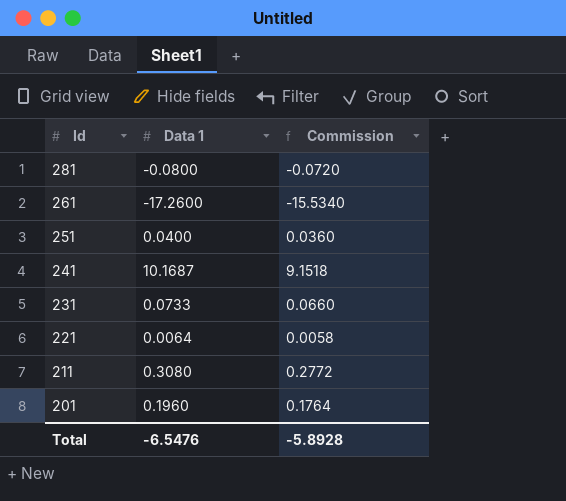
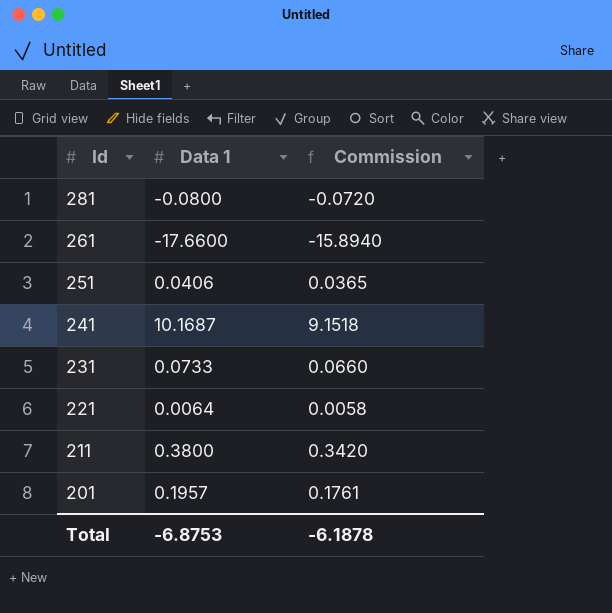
261 | Data 1: -17.2600 -> -17.6600
261 | Commission: -15.5340 -> -15.8940
251 | Data 1: 0.0400 -> 0.0406
251 | Commission: 0.0360 -> 0.0365
211 | Data 1: 0.3080 -> 0.3800
211 | Commission: 0.2772 -> 0.3420
201 | Data 1: 0.1960 -> 0.1957
201 | Commission: 0.1764 -> 0.1761
Total | Data 1: -6.5476 -> -6.8753
Total | Commission: -5.8928 -> -6.1878

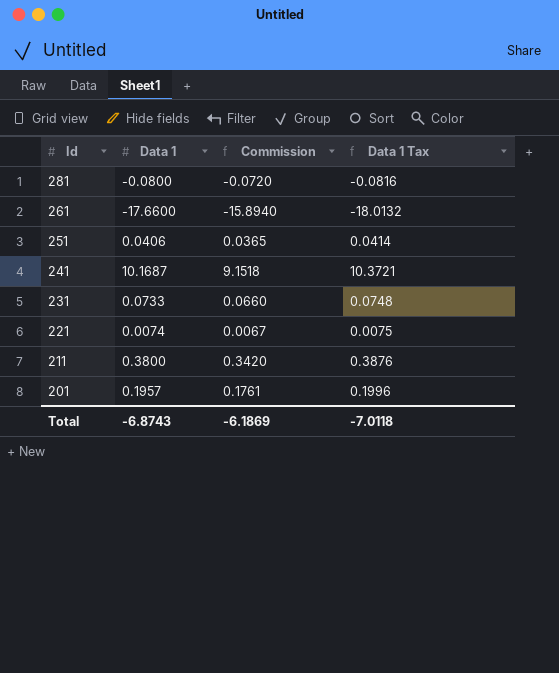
column Data 1 Tax | formula: none -> [Data 1] * 1.02
221 | Data 1: 0.0064 -> 0.0074
221 | Commission: 0.0058 -> 0.0067
Total | Data 1: -6.8753 -> -6.8743
Total | Commission: -6.1878 -> -6.1869

